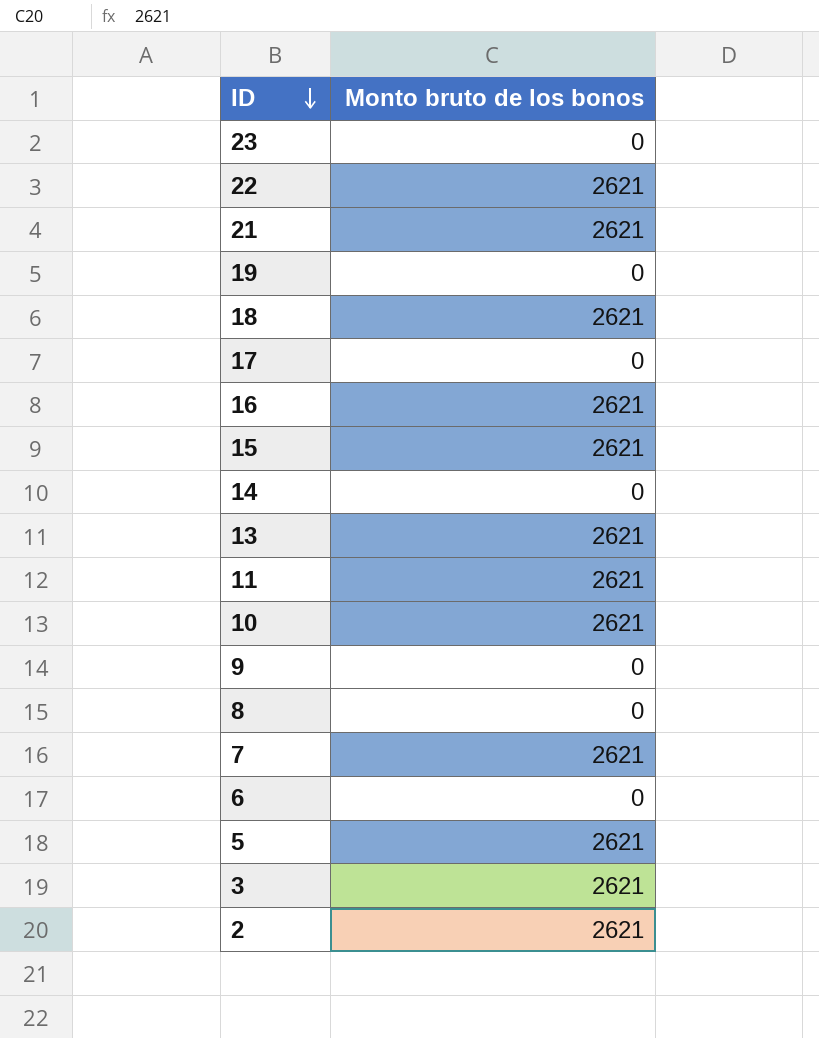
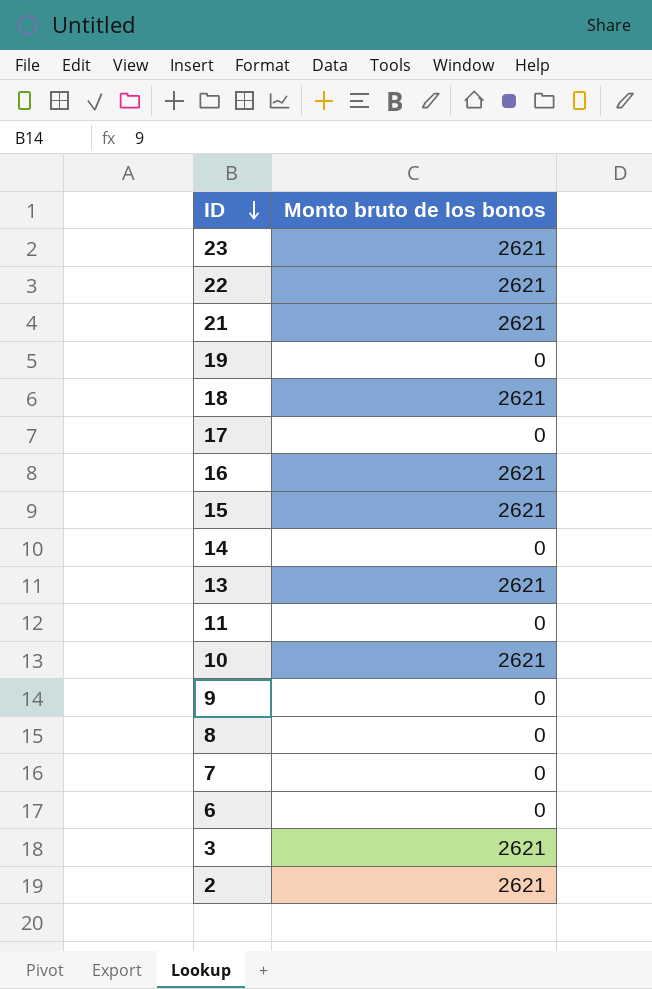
row 5: 2621 -> none
23 | Monto bruto de los bonos: 0 -> 2621
11 | Monto bruto de los bonos: 2621 -> 0
7 | Monto bruto de los bonos: 2621 -> 0

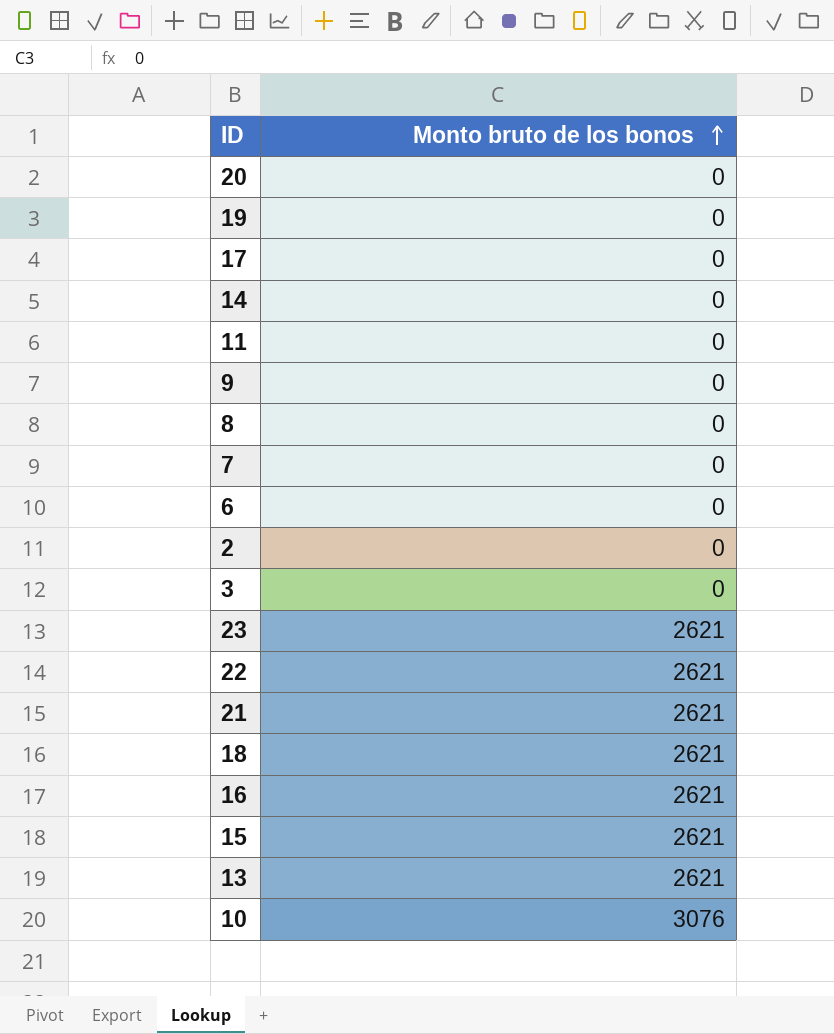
row order: ID descending -> Monto bruto de los bonos ascending
row 20: none -> 0
2 | Monto bruto de los bonos: 2621 -> 0
3 | Monto bruto de los bonos: 2621 -> 0
10 | Monto bruto de los bonos: 2621 -> 3076

